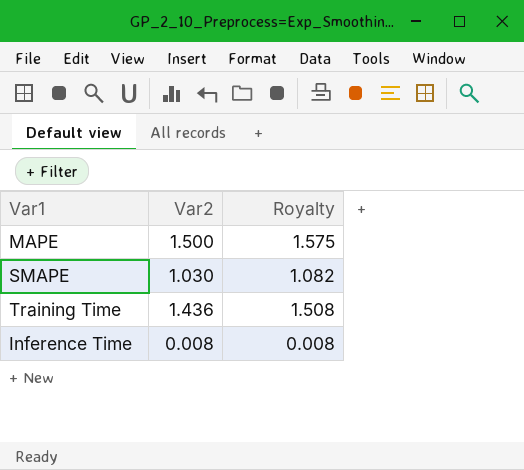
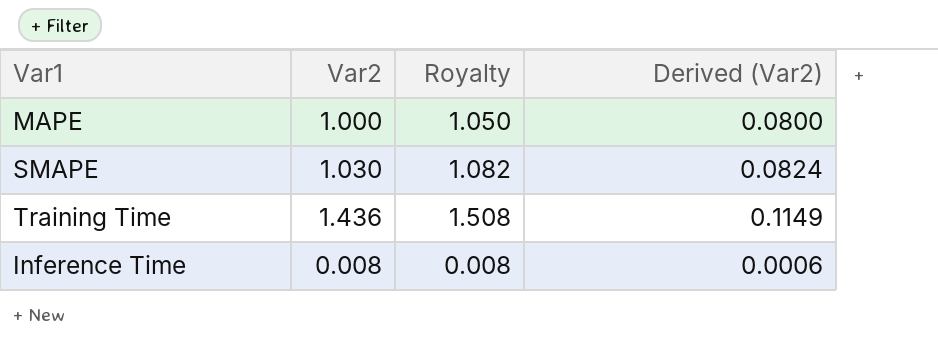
column Derived (Var2) | formula: none -> [Var2] * 0.08
MAPE | Var2: 1.500 -> 1.000
MAPE | Royalty: 1.575 -> 1.050

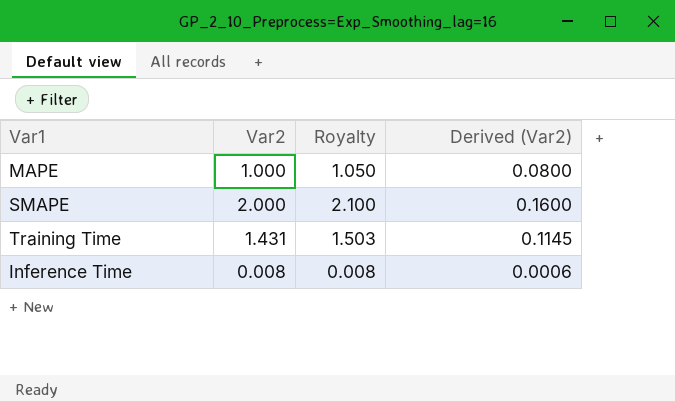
SMAPE | Var2: 1.030 -> 2.000
SMAPE | Royalty: 1.082 -> 2.100
SMAPE | Derived (Var2): 0.0824 -> 0.1600
Training Time | Var2: 1.436 -> 1.431
Training Time | Royalty: 1.508 -> 1.503
Training Time | Derived (Var2): 0.1149 -> 0.1145

